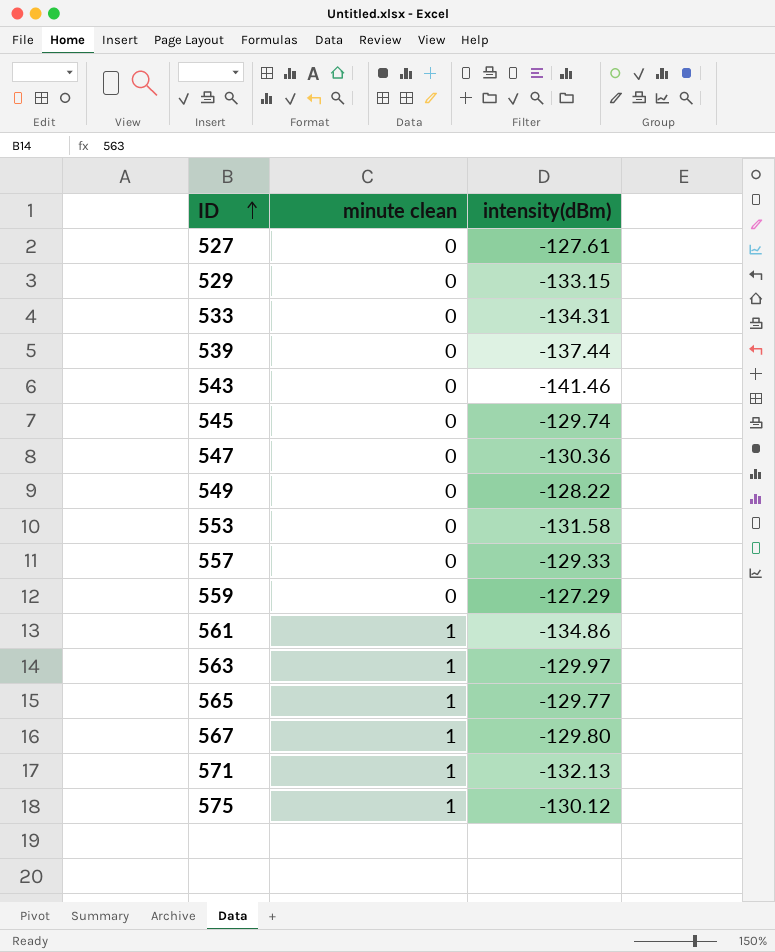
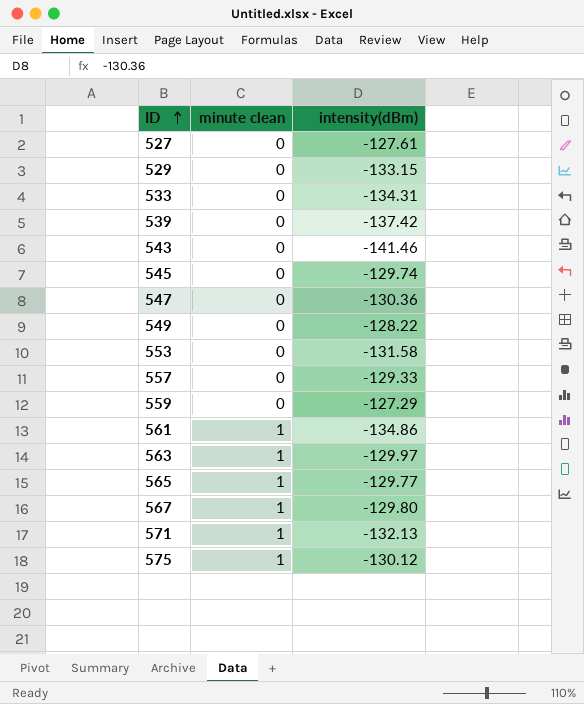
539 | intensity(dBm): -137.44 -> -137.42

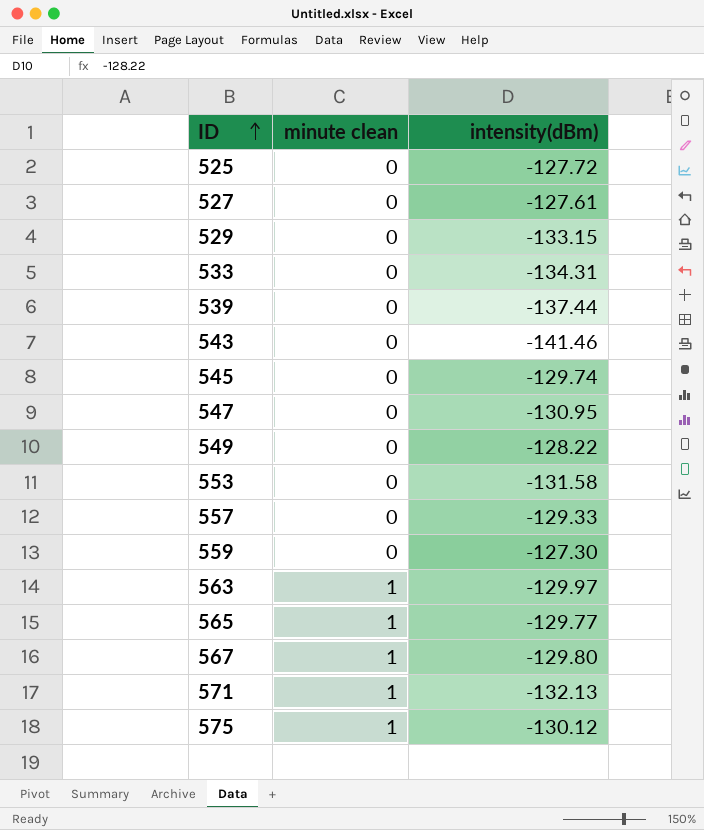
row 561: 1 | -134.86 -> none
row 525: none -> 0 | -127.72
539 | intensity(dBm): -137.42 -> -137.44
547 | intensity(dBm): -130.36 -> -130.95
559 | intensity(dBm): -127.29 -> -127.30

